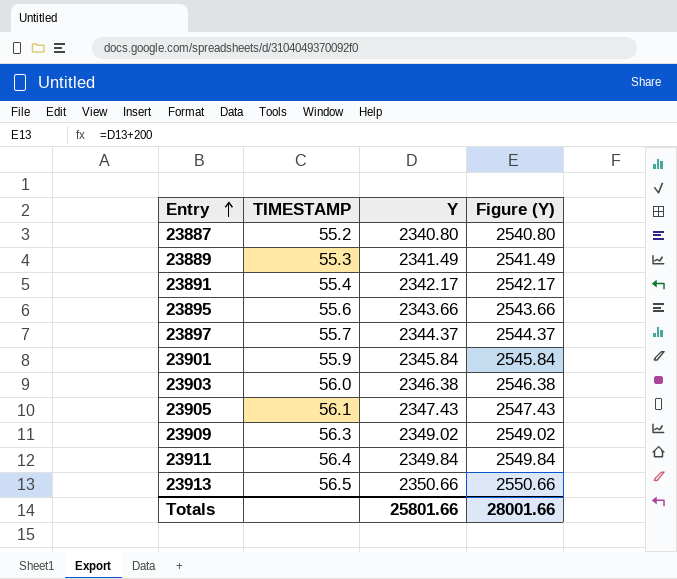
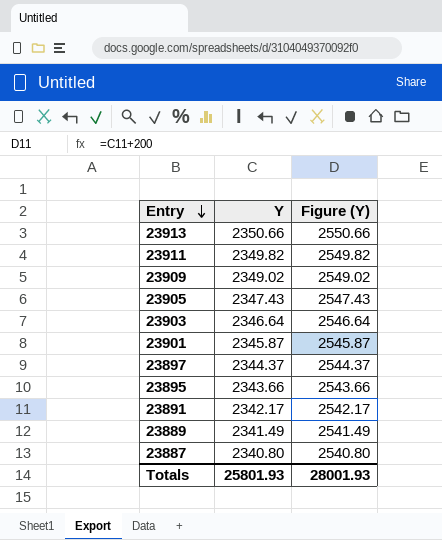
row order: Entry ascending -> Entry descending
column TIMESTAMP | position: 2 -> none
23911 | Y: 2349.84 -> 2349.82
23911 | Figure (Y): 2549.84 -> 2549.82
23903 | Y: 2346.38 -> 2346.64
23903 | Figure (Y): 2546.38 -> 2546.64
23901 | Y: 2345.84 -> 2345.87
23901 | Figure (Y): 2545.84 -> 2545.87
Totals | Y: 25801.66 -> 25801.93
Totals | Figure (Y): 28001.66 -> 28001.93

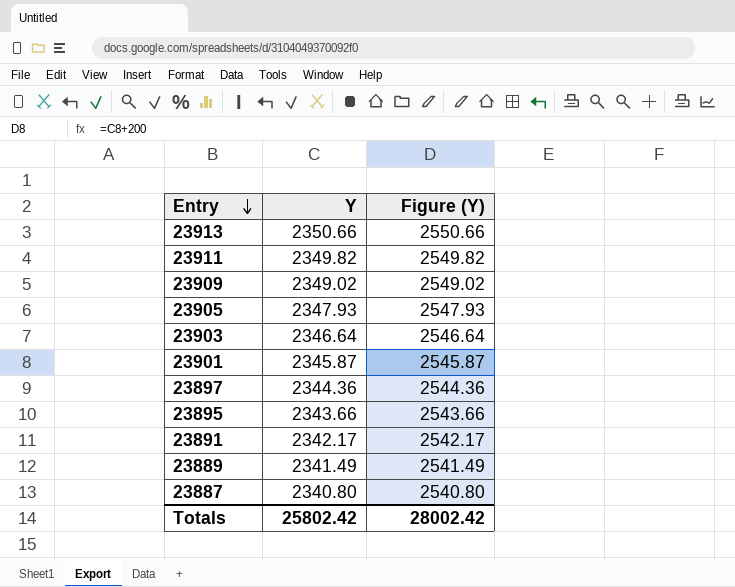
23905 | Y: 2347.43 -> 2347.93
23905 | Figure (Y): 2547.43 -> 2547.93
23897 | Y: 2344.37 -> 2344.36
23897 | Figure (Y): 2544.37 -> 2544.36
Totals | Y: 25801.93 -> 25802.42
Totals | Figure (Y): 28001.93 -> 28002.42

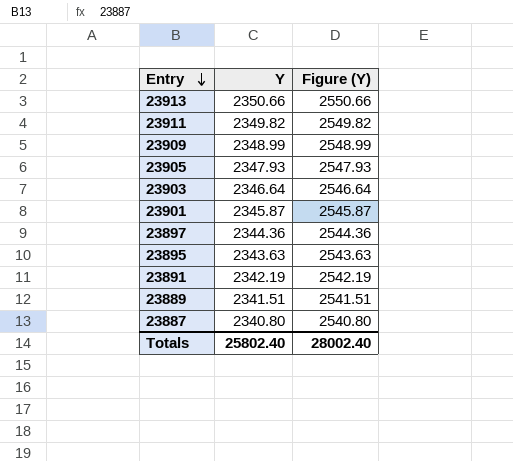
23909 | Y: 2349.02 -> 2348.99
23909 | Figure (Y): 2549.02 -> 2548.99
23895 | Y: 2343.66 -> 2343.63
23895 | Figure (Y): 2543.66 -> 2543.63
23891 | Y: 2342.17 -> 2342.19
23891 | Figure (Y): 2542.17 -> 2542.19
23889 | Y: 2341.49 -> 2341.51
23889 | Figure (Y): 2541.49 -> 2541.51
Totals | Y: 25802.42 -> 25802.40
Totals | Figure (Y): 28002.42 -> 28002.40

